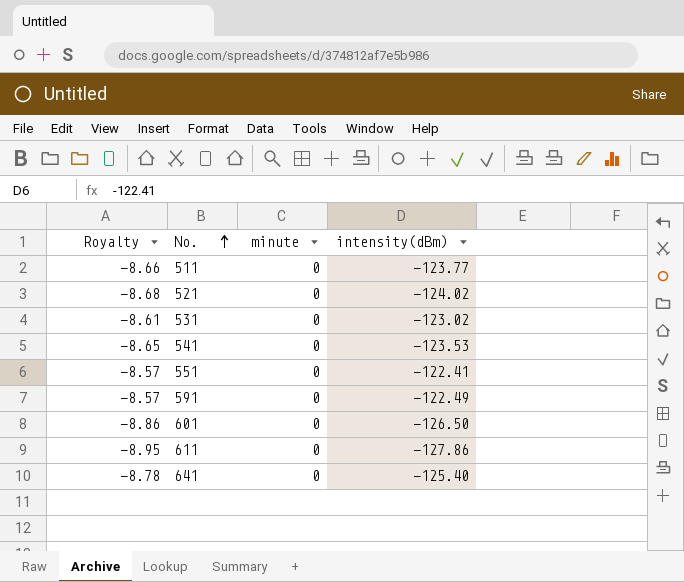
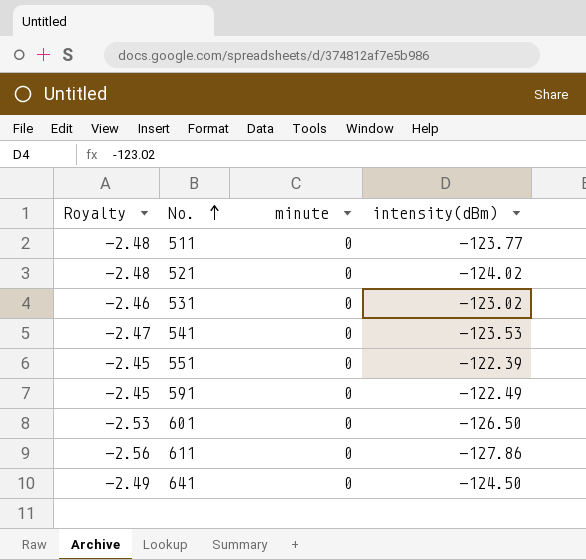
column Royalty | formula: [intensity(dBm)] * 0.07 -> [intensity(dBm)] * 0.02
551 | intensity(dBm): -122.41 -> -122.39
641 | intensity(dBm): -125.40 -> -124.50

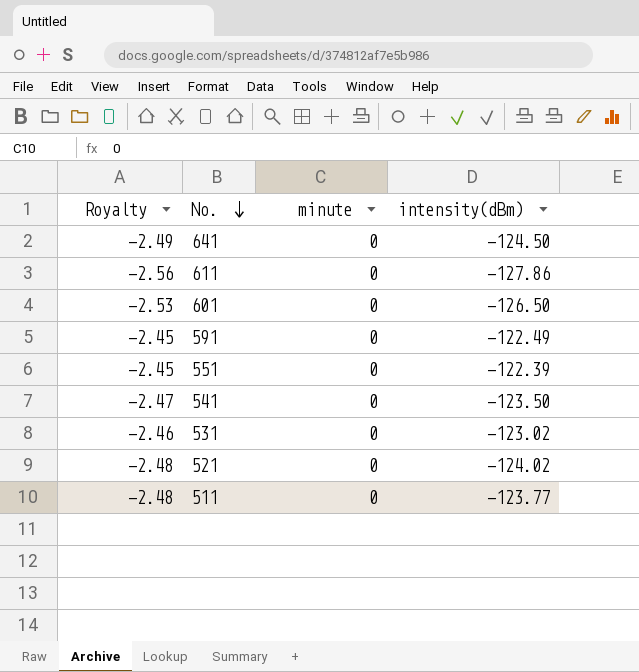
row order: No. ascending -> No. descending
541 | intensity(dBm): -123.53 -> -123.50

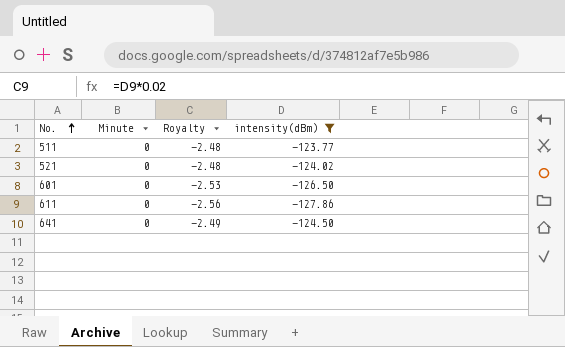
filter: none -> intensity(dBm) <= -123.77
row order: No. descending -> No. ascending
column name: minute -> Minute
column Royalty | position: 1 -> 3

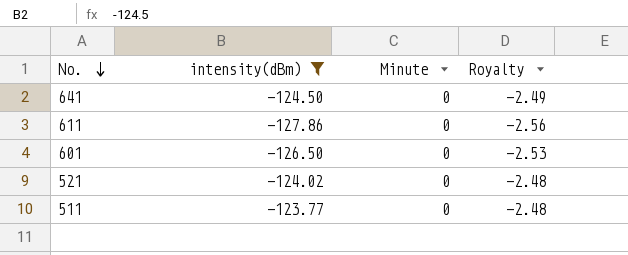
row order: No. ascending -> No. descending
column intensity(dBm) | position: 4 -> 2

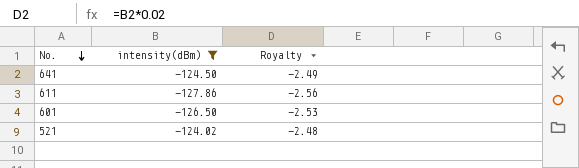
column Minute | position: 3 -> none
row 511: -123.77 | 0 | -2.48 -> none

